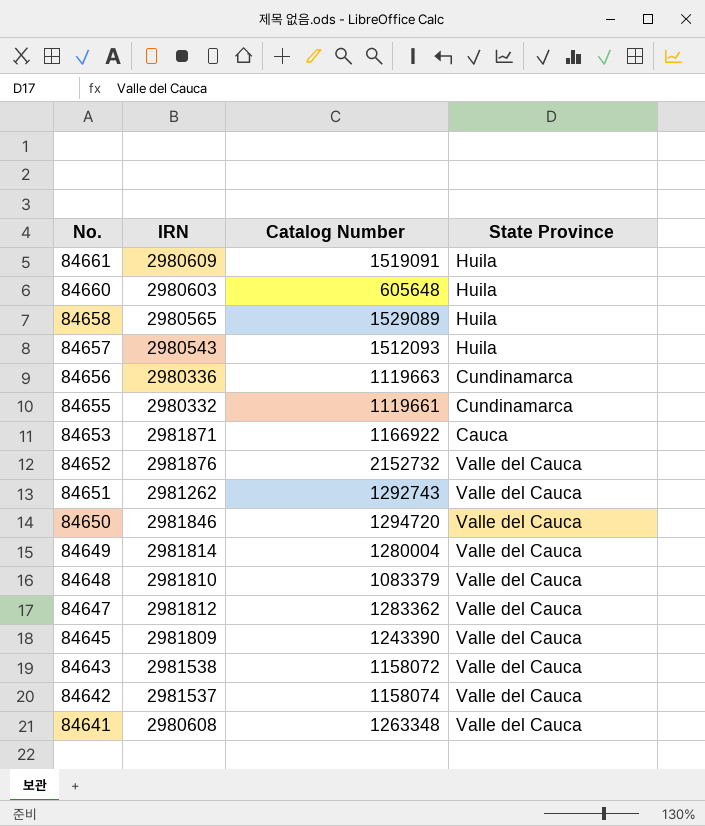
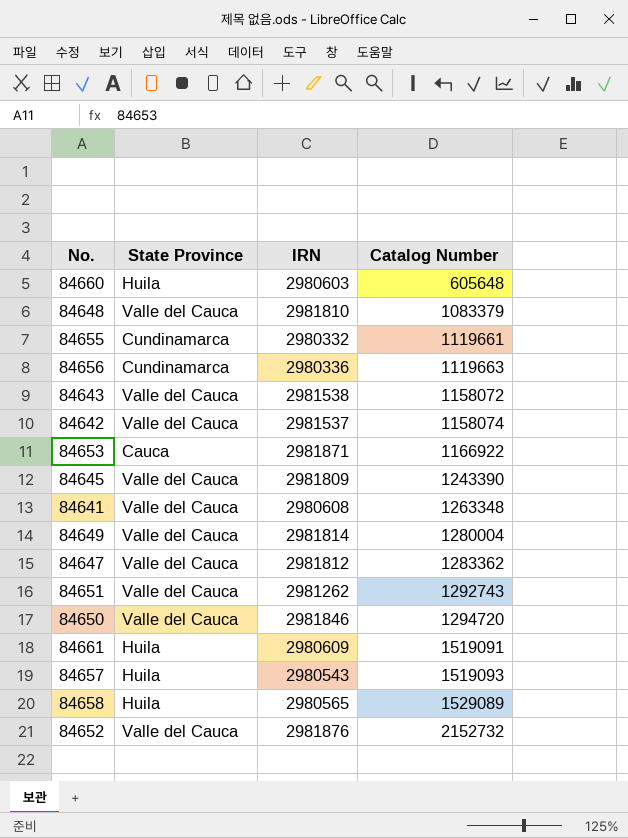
row order: No. descending -> Catalog Number ascending
column State Province | position: 4 -> 2
84657 | Catalog Number: 1512093 -> 1519093

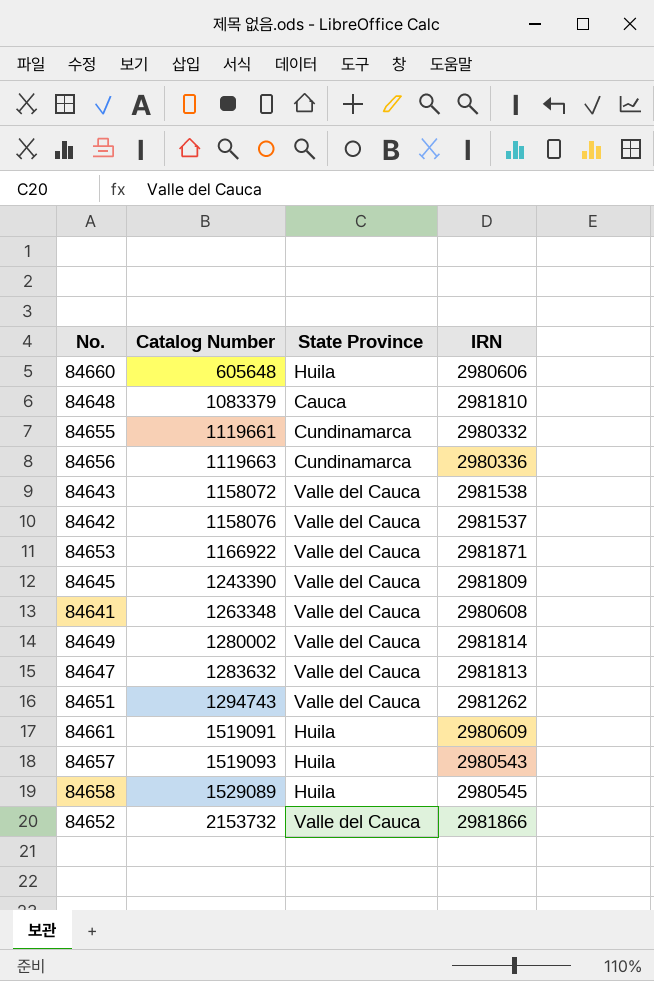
column Catalog Number | position: 4 -> 2
row 84650: Valle del Cauca | 2981846 | 1294720 -> none
84660 | IRN: 2980603 -> 2980606
84648 | State Province: Valle del Cauca -> Cauca
84642 | Catalog Number: 1158074 -> 1158076
84653 | State Province: Cauca -> Valle del Cauca
84649 | Catalog Number: 1280004 -> 1280002
84647 | Catalog Number: 1283362 -> 1283632
84647 | IRN: 2981812 -> 2981813
84651 | Catalog Number: 1292743 -> 1294743
84658 | IRN: 2980565 -> 2980545
84652 | Catalog Number: 2152732 -> 2153732
84652 | IRN: 2981876 -> 2981866

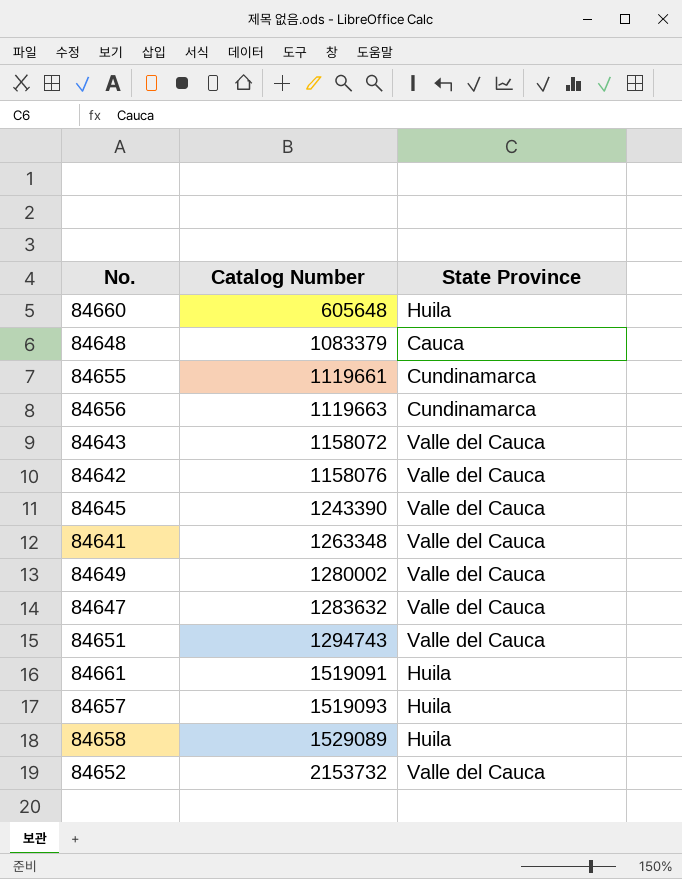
column IRN | position: 4 -> none
row 84653: 1166922 | Valle del Cauca | 2981871 -> none

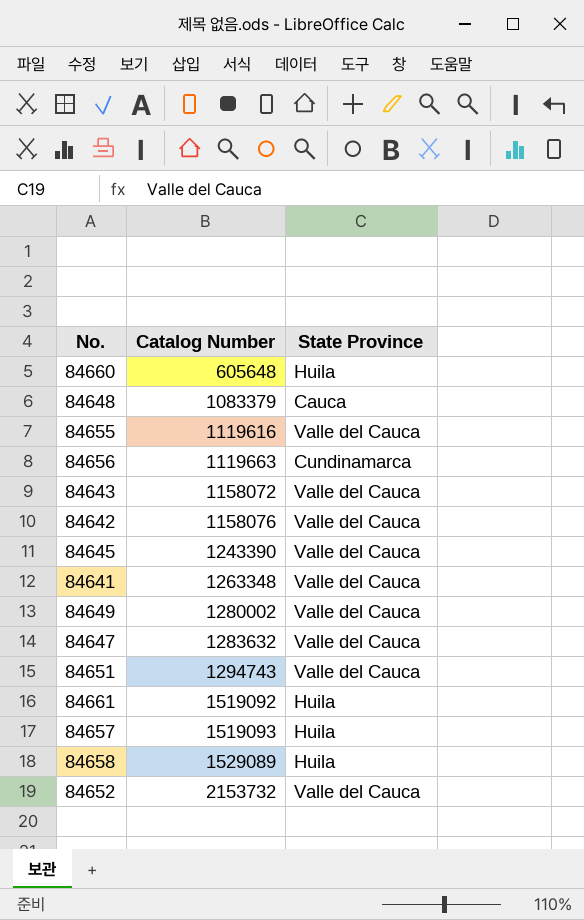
84655 | Catalog Number: 1119661 -> 1119616
84655 | State Province: Cundinamarca -> Valle del Cauca
84661 | Catalog Number: 1519091 -> 1519092

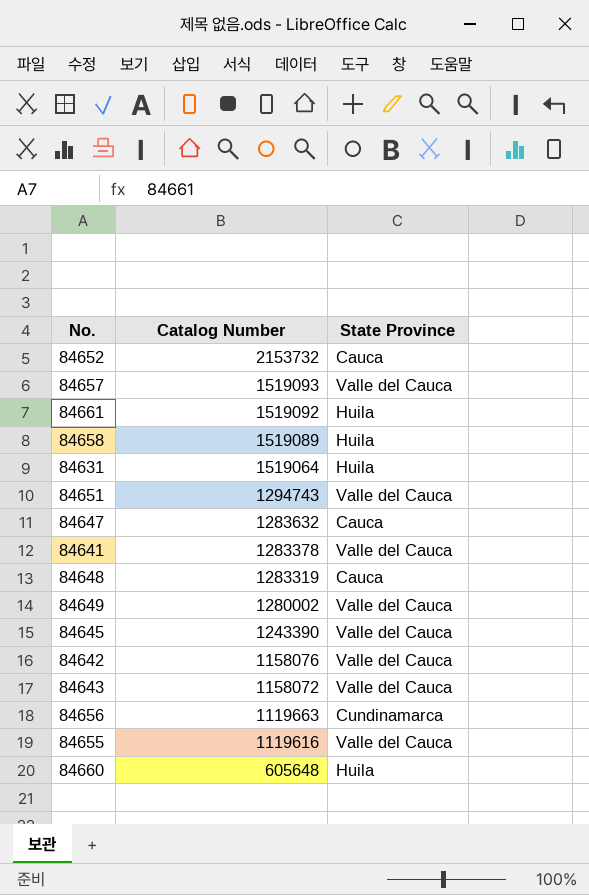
row order: Catalog Number ascending -> Catalog Number descending
84652 | State Province: Valle del Cauca -> Cauca
84657 | State Province: Huila -> Valle del Cauca
84658 | Catalog Number: 1529089 -> 1519089
row 84631: none -> 1519064 | Huila
84647 | State Province: Valle del Cauca -> Cauca
84641 | Catalog Number: 1263348 -> 1283378
84648 | Catalog Number: 1083379 -> 1283319

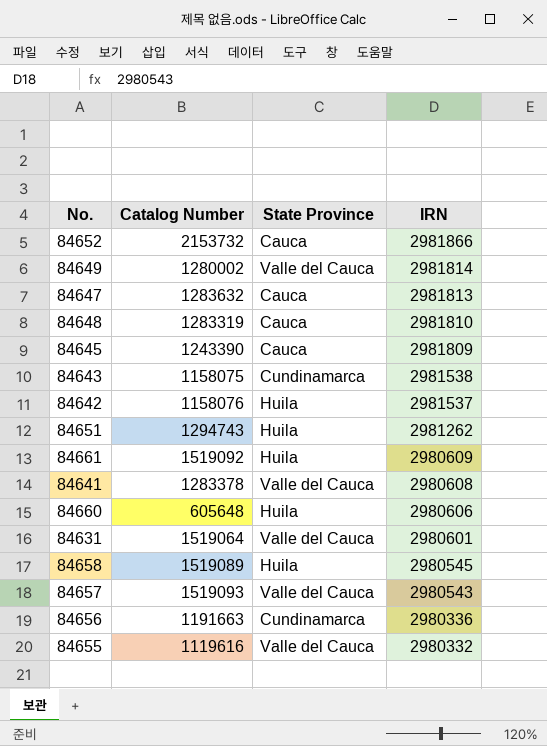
row order: Catalog Number descending -> IRN descending
column IRN | position: none -> 4
84645 | State Province: Valle del Cauca -> Cauca
84643 | Catalog Number: 1158072 -> 1158075
84643 | State Province: Valle del Cauca -> Cundinamarca
84642 | State Province: Valle del Cauca -> Huila
84651 | State Province: Valle del Cauca -> Huila
84631 | State Province: Huila -> Valle del Cauca
84656 | Catalog Number: 1119663 -> 1191663

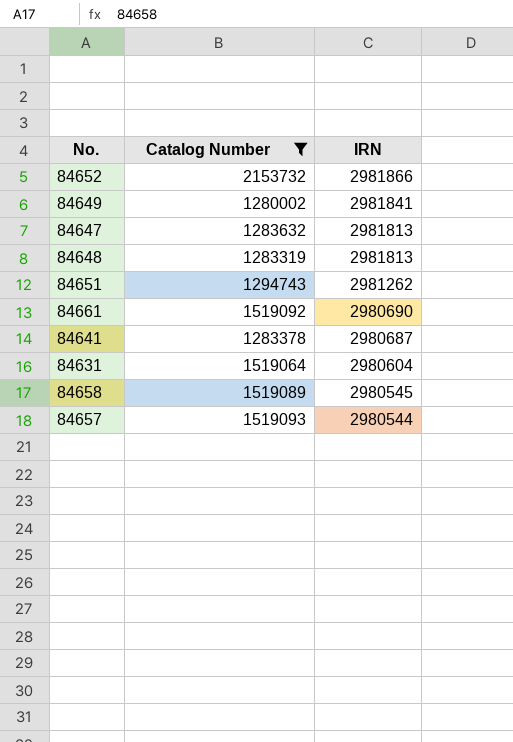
filter: none -> Catalog Number >= 1280002
column State Province | position: 3 -> none
84649 | IRN: 2981814 -> 2981841
84648 | IRN: 2981810 -> 2981813
84661 | IRN: 2980609 -> 2980690
84641 | IRN: 2980608 -> 2980687
84631 | IRN: 2980601 -> 2980604
84657 | IRN: 2980543 -> 2980544

